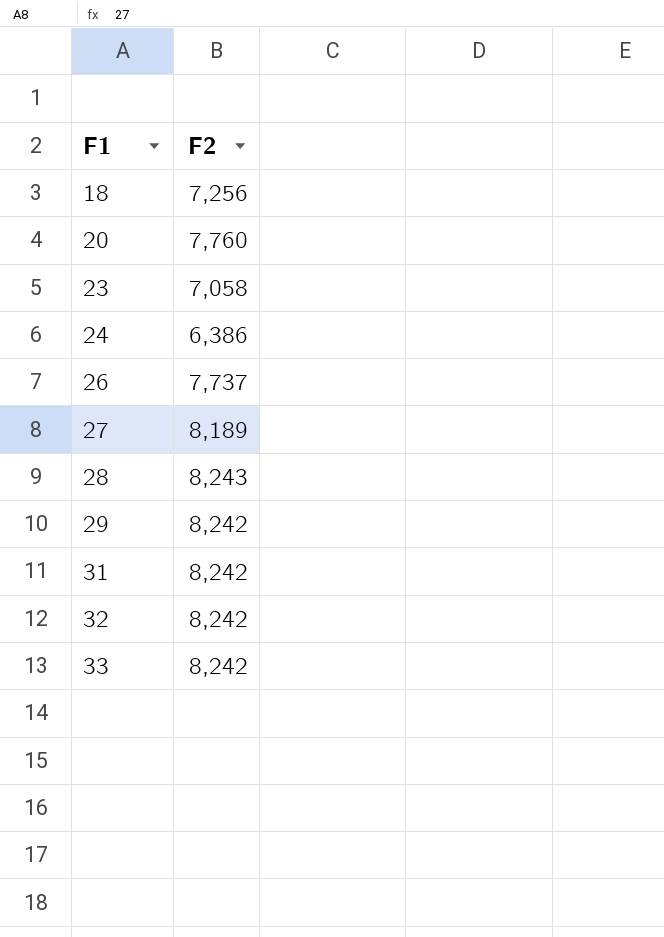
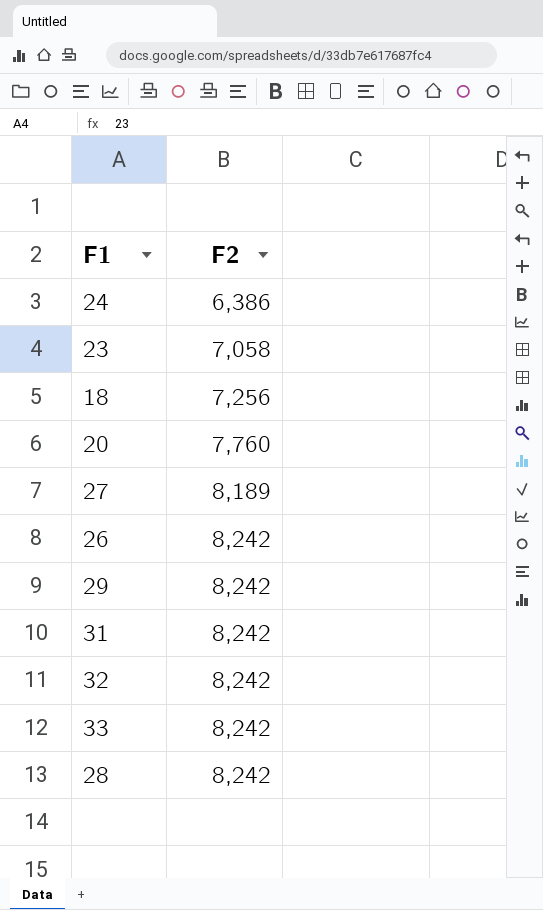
row order: F1 ascending -> F2 ascending
26 | F2: 7,737 -> 8,242
28 | F2: 8,243 -> 8,242

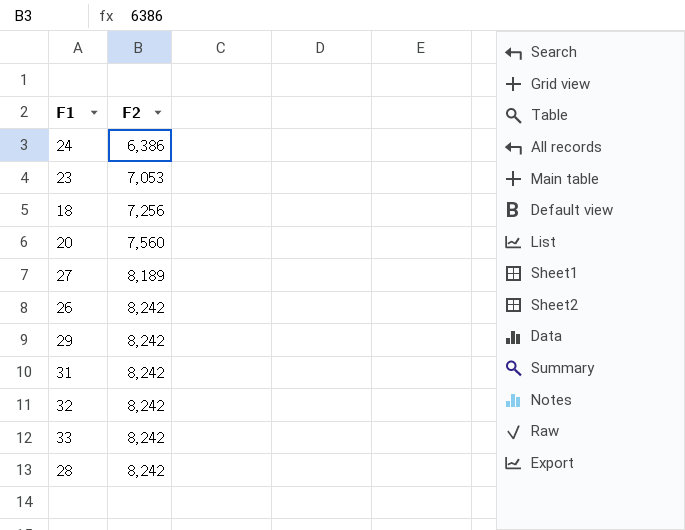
23 | F2: 7,058 -> 7,053
20 | F2: 7,760 -> 7,560

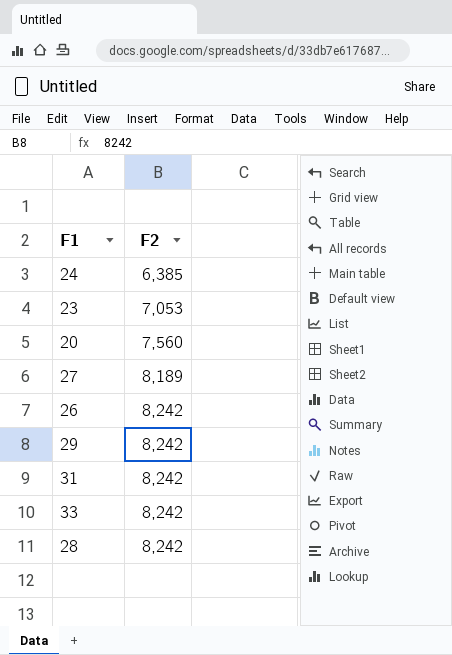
row 18: 7,256 -> none
row 32: 8,242 -> none
24 | F2: 6,386 -> 6,385

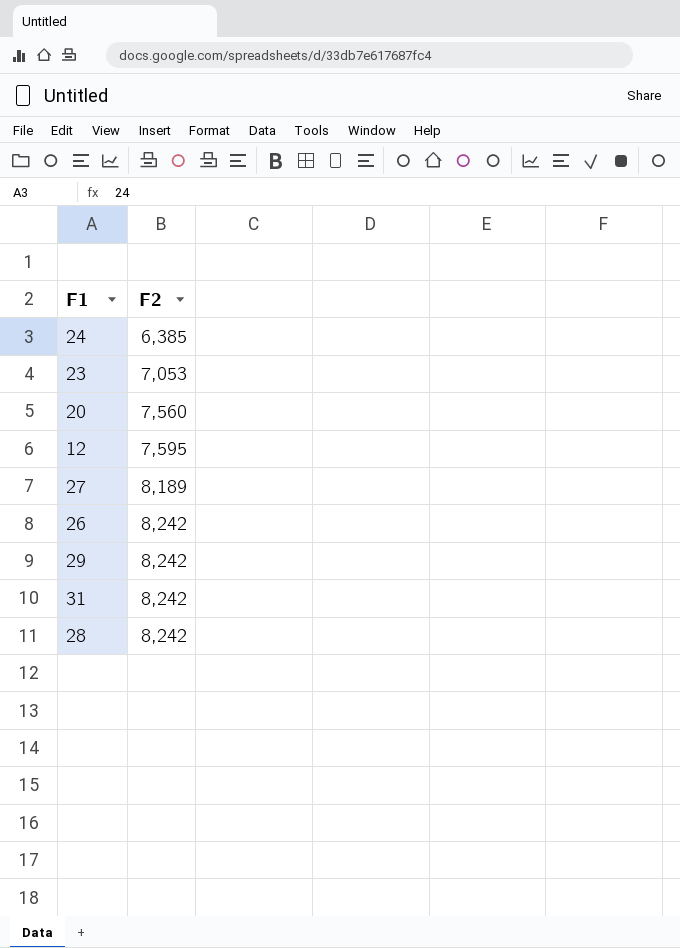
row 33: 8,242 -> none
row 12: none -> 7,595

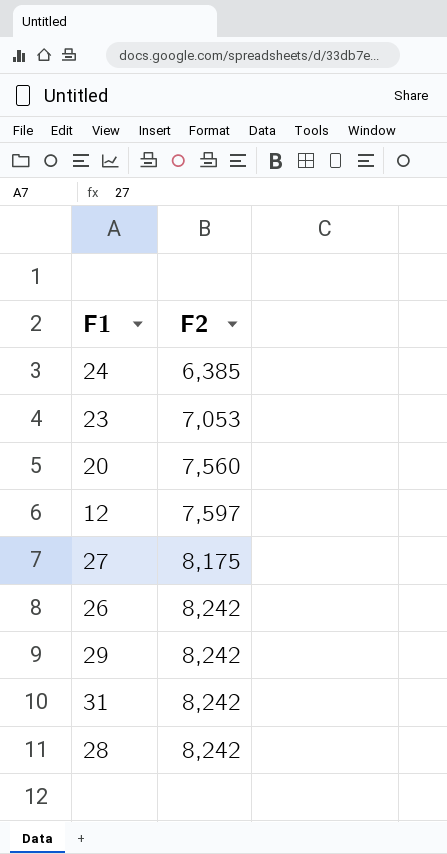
12 | F2: 7,595 -> 7,597
27 | F2: 8,189 -> 8,175

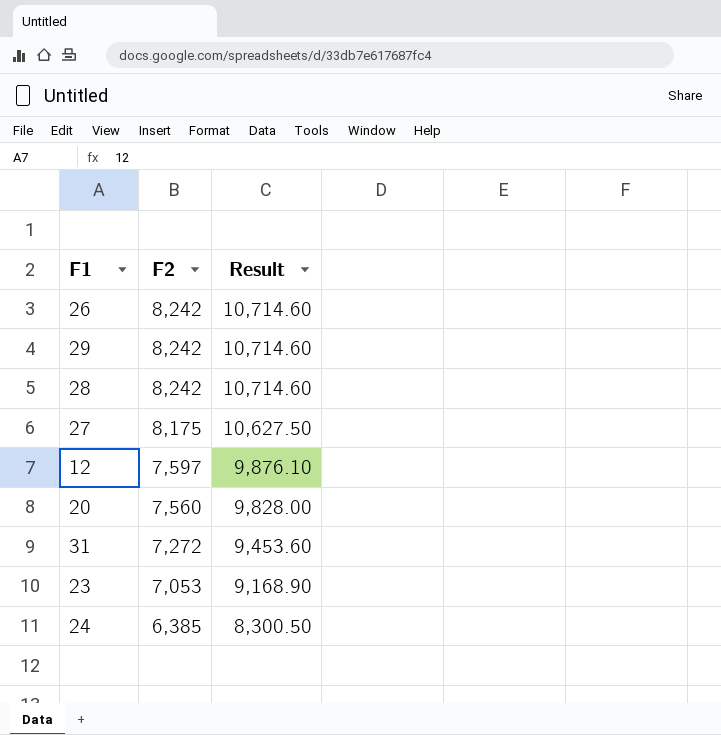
row order: F2 ascending -> F2 descending
column Result | formula: none -> [F2] * 1.3
31 | F2: 8,242 -> 7,272

